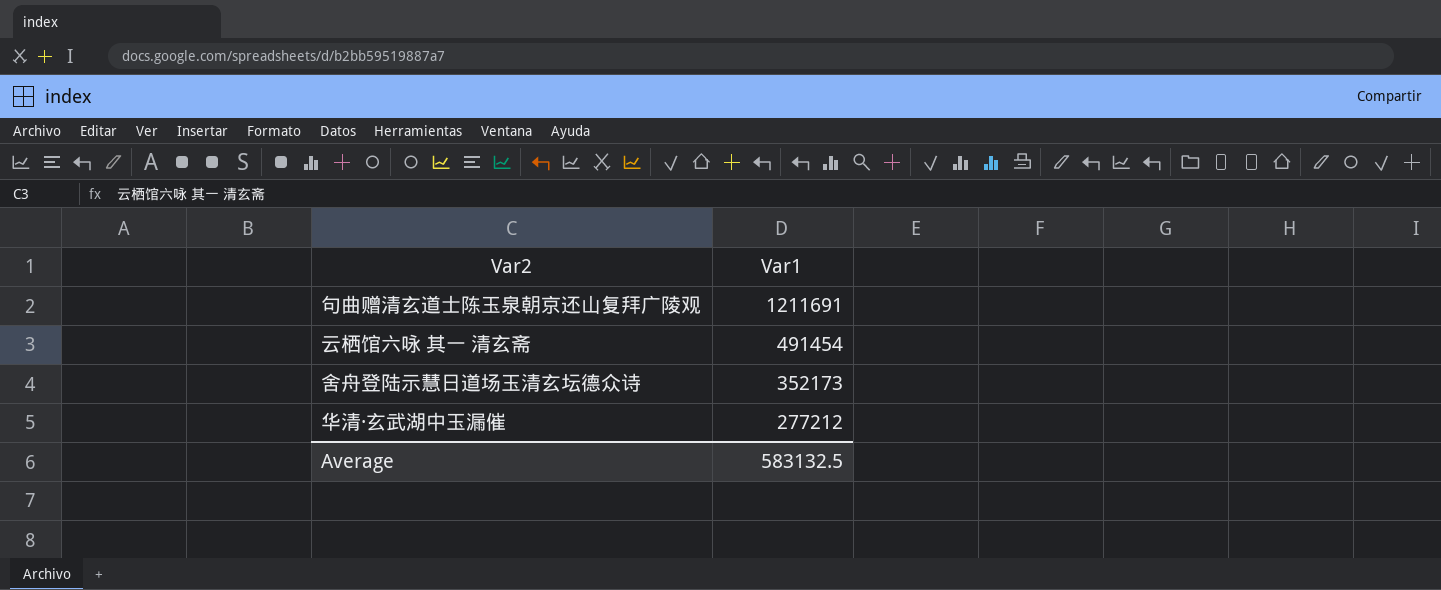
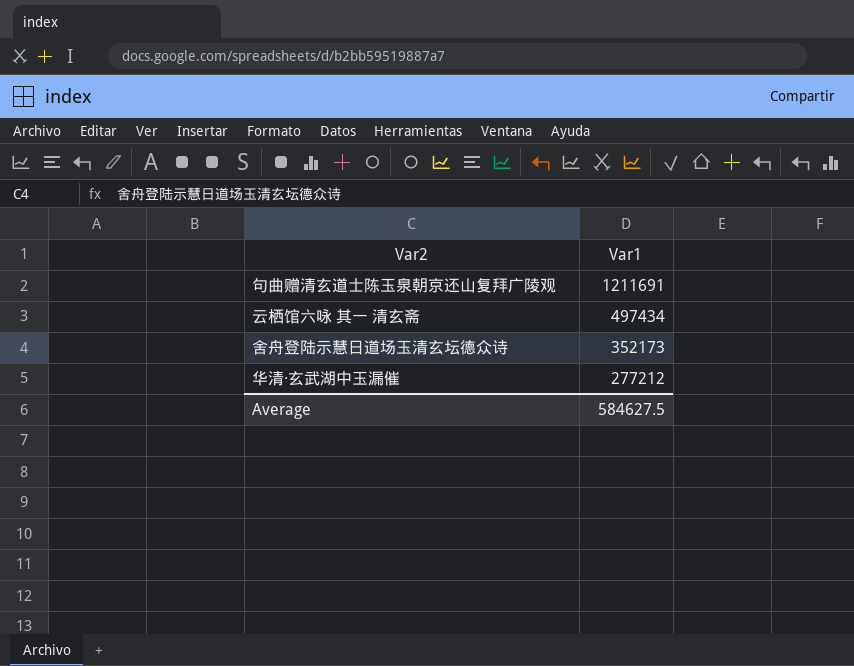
云栖馆六咏 其一 清玄斋 | Var1: 491454 -> 497434
Average | Var1: 583132.5 -> 584627.5

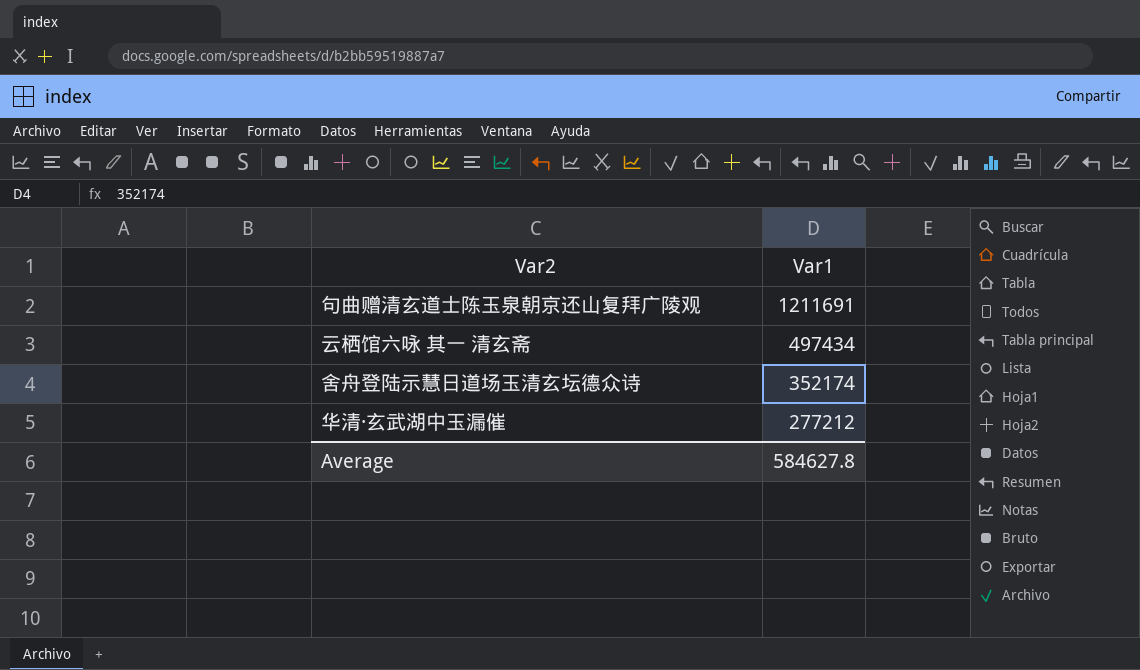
舍舟登陆示慧日道场玉清玄坛德众诗 | Var1: 352173 -> 352174
Average | Var1: 584627.5 -> 584627.8

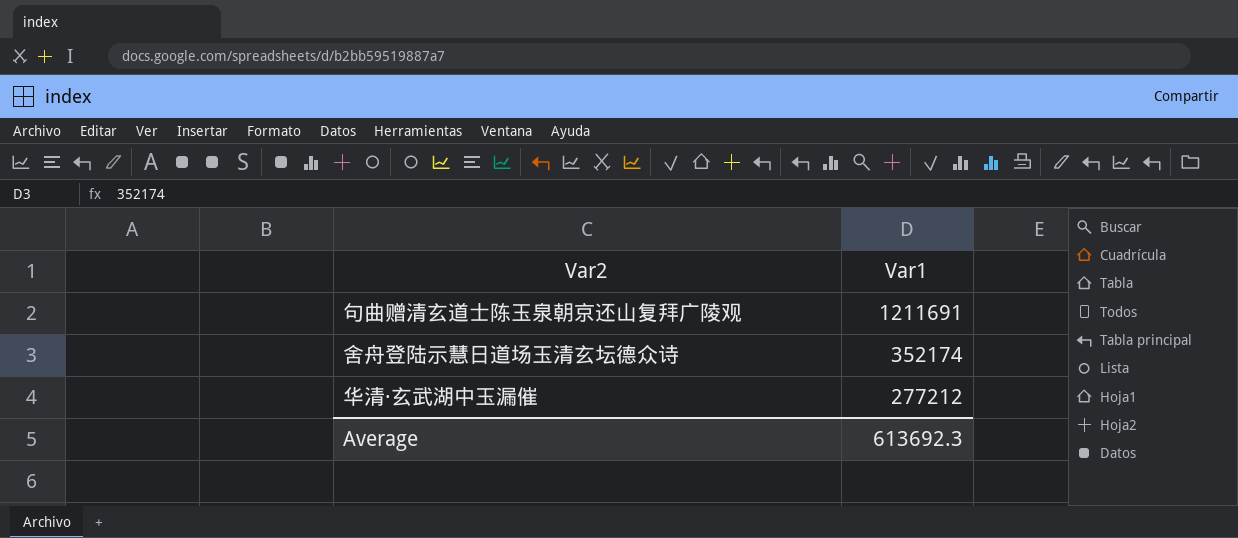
row 云栖馆六咏 其一 清玄斋: 497434 -> none
Average | Var1: 584627.8 -> 613692.3

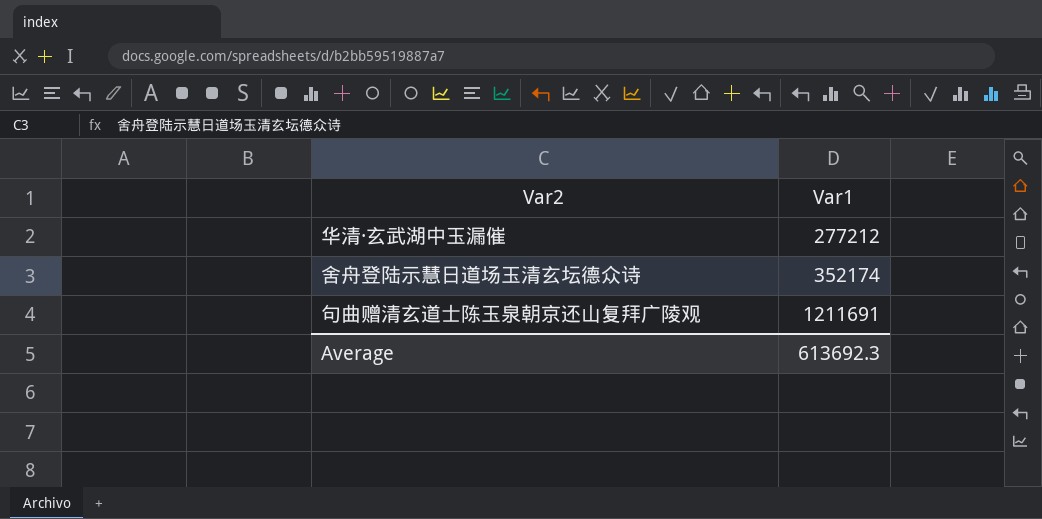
row order: Var1 descending -> Var1 ascending

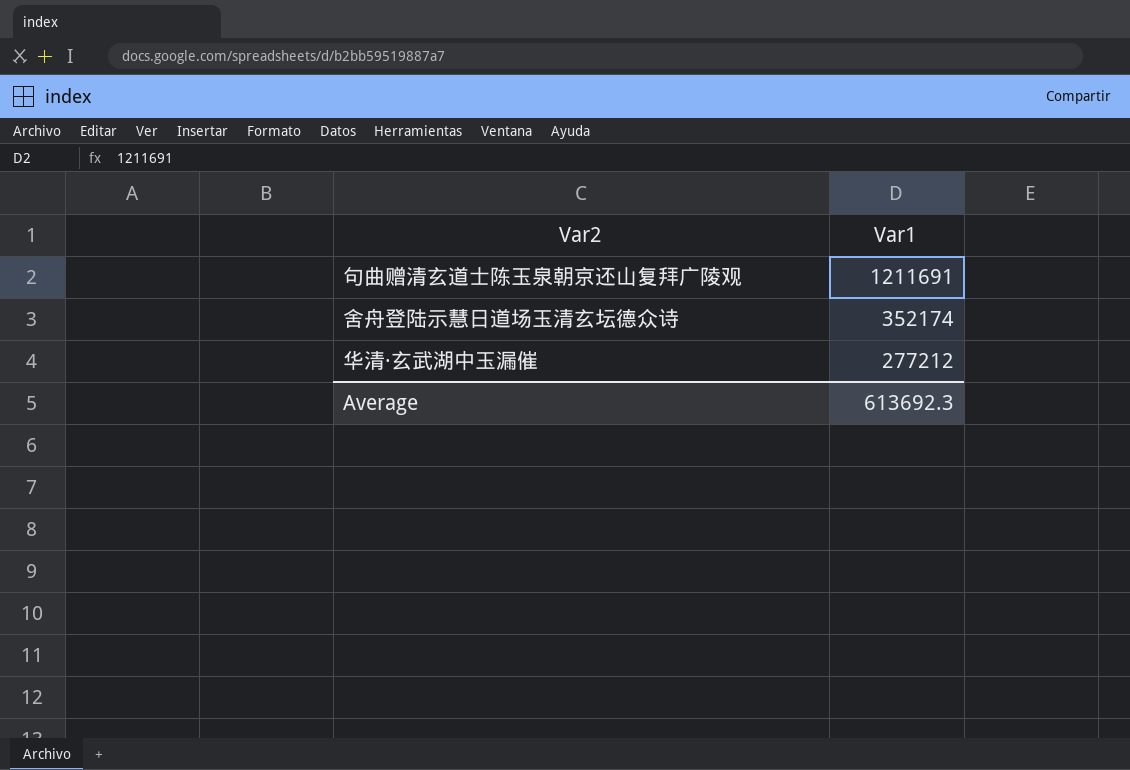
row order: Var1 ascending -> Var1 descending

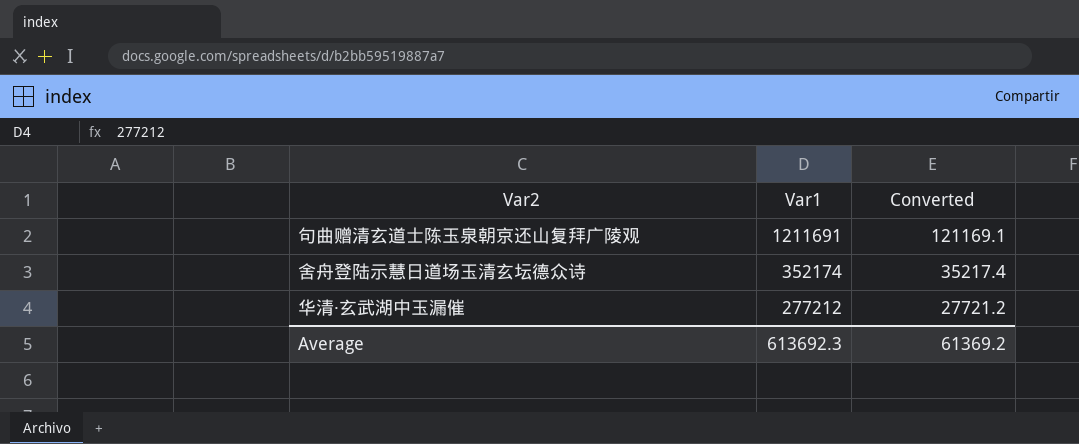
column Converted | formula: none -> [Var1] * 0.1

